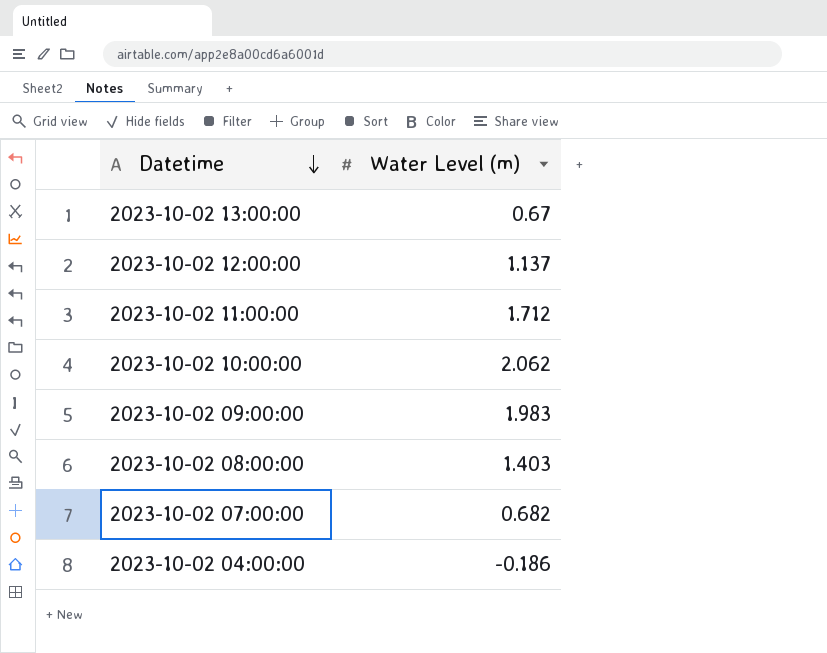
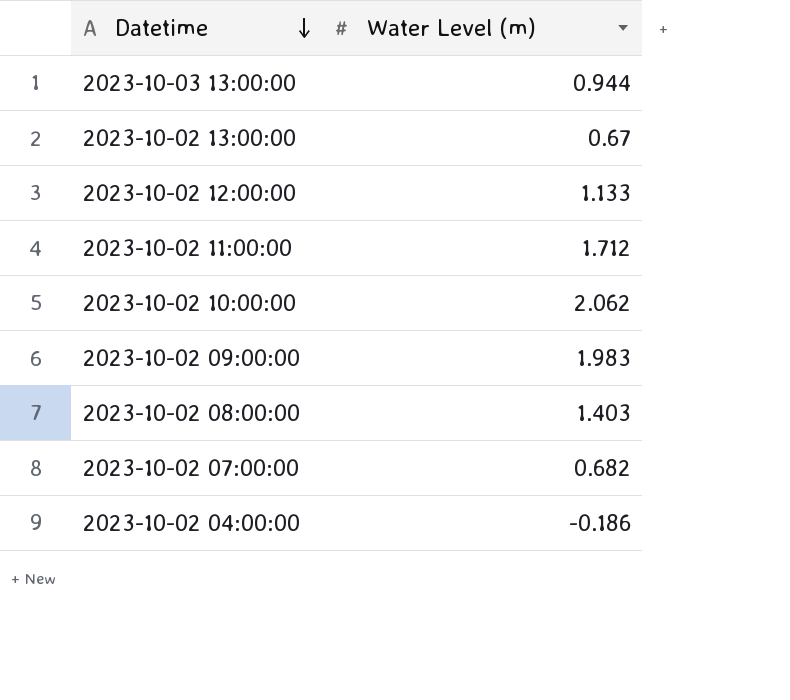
row 2023-10-03 13:00:00: none -> 0.944
2023-10-02 12:00:00 | Water Level (m): 1.137 -> 1.133

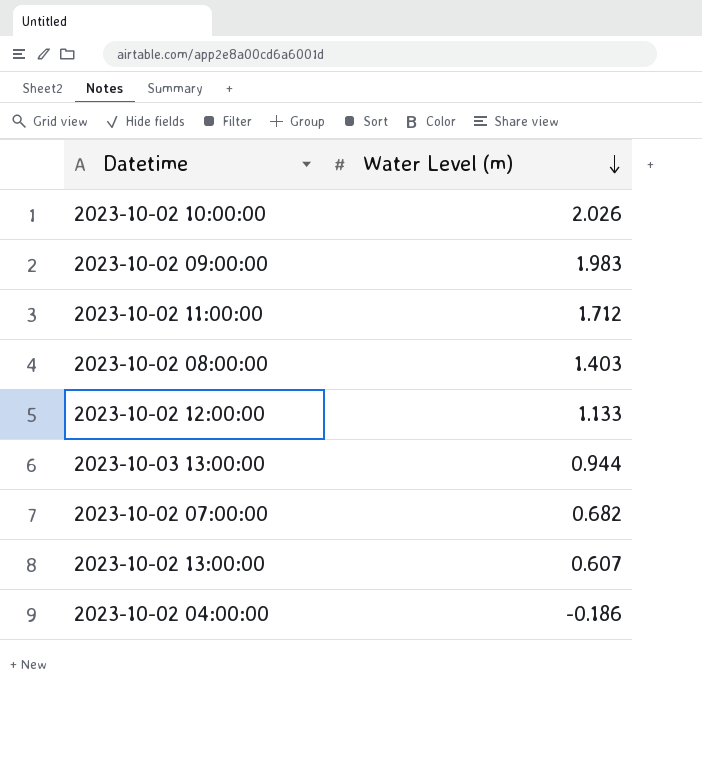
row order: Datetime descending -> Water Level (m) descending
2023-10-02 10:00:00 | Water Level (m): 2.062 -> 2.026
2023-10-02 13:00:00 | Water Level (m): 0.67 -> 0.607

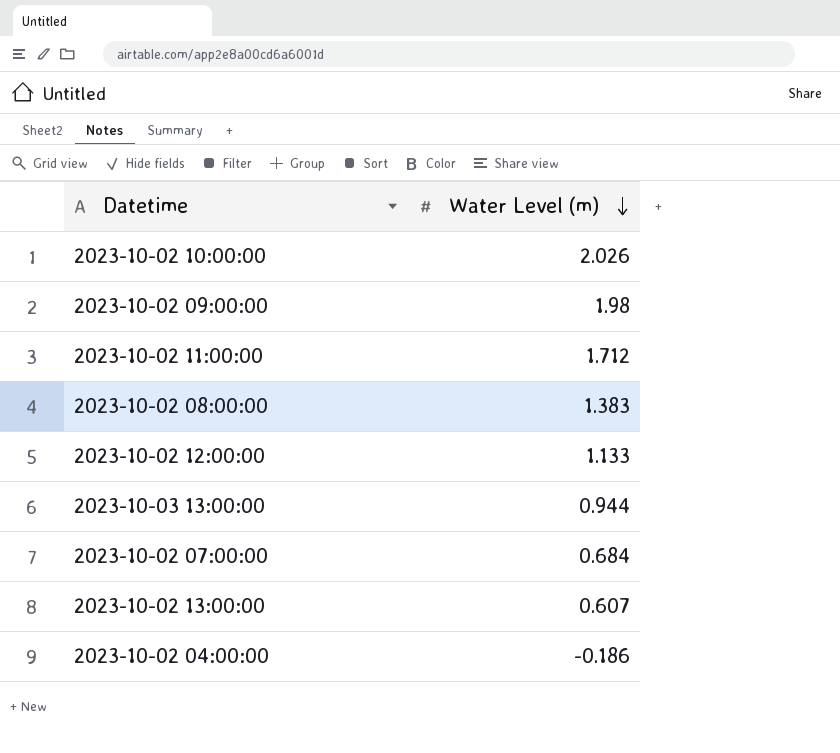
2023-10-02 09:00:00 | Water Level (m): 1.983 -> 1.98
2023-10-02 08:00:00 | Water Level (m): 1.403 -> 1.383
2023-10-02 07:00:00 | Water Level (m): 0.682 -> 0.684

